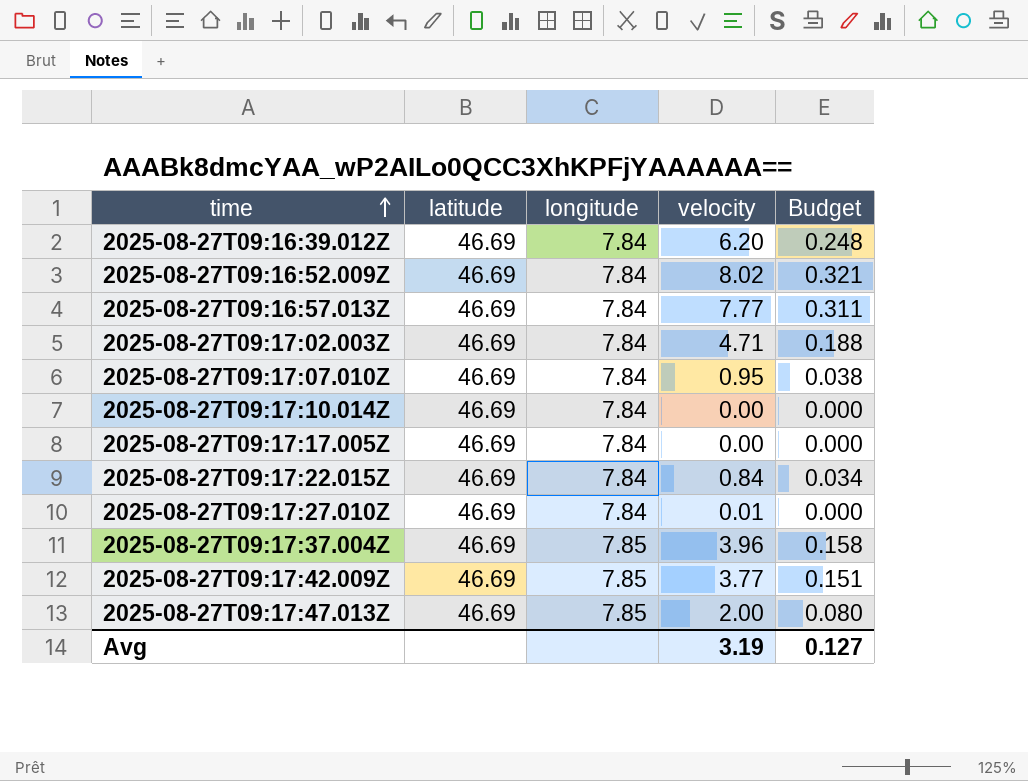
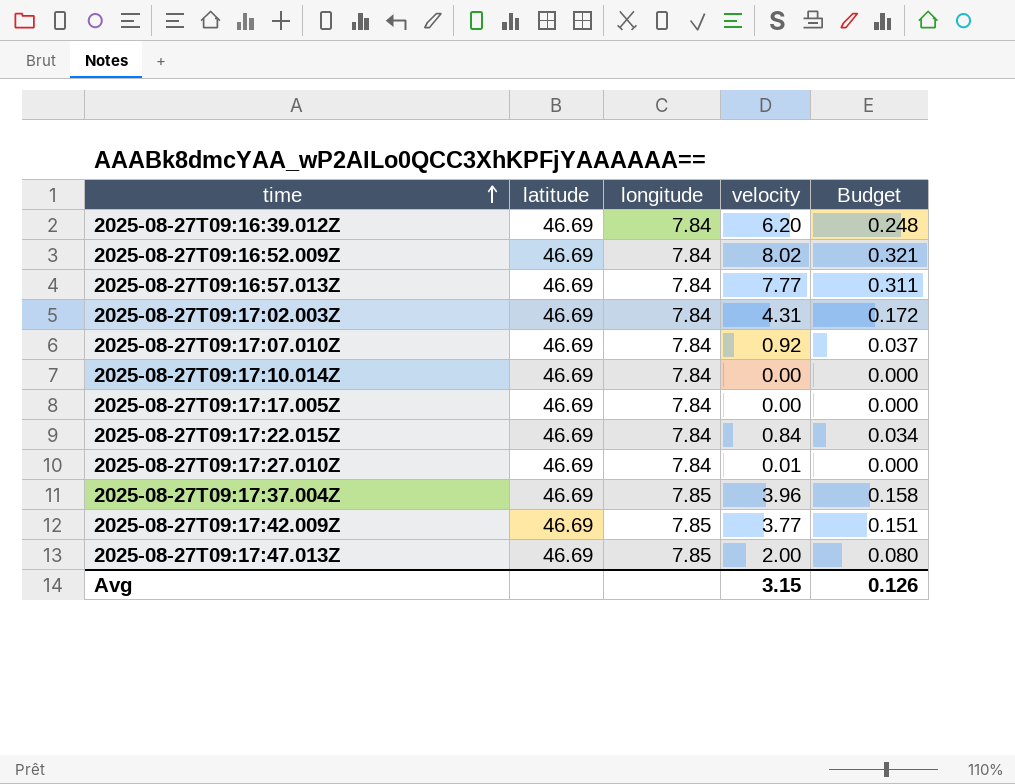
2025-08-27T09:17:02.003Z | velocity: 4.71 -> 4.31
2025-08-27T09:17:02.003Z | Budget: 0.188 -> 0.172
2025-08-27T09:17:07.010Z | velocity: 0.95 -> 0.92
2025-08-27T09:17:07.010Z | Budget: 0.038 -> 0.037
Avg | velocity: 3.19 -> 3.15
Avg | Budget: 0.127 -> 0.126

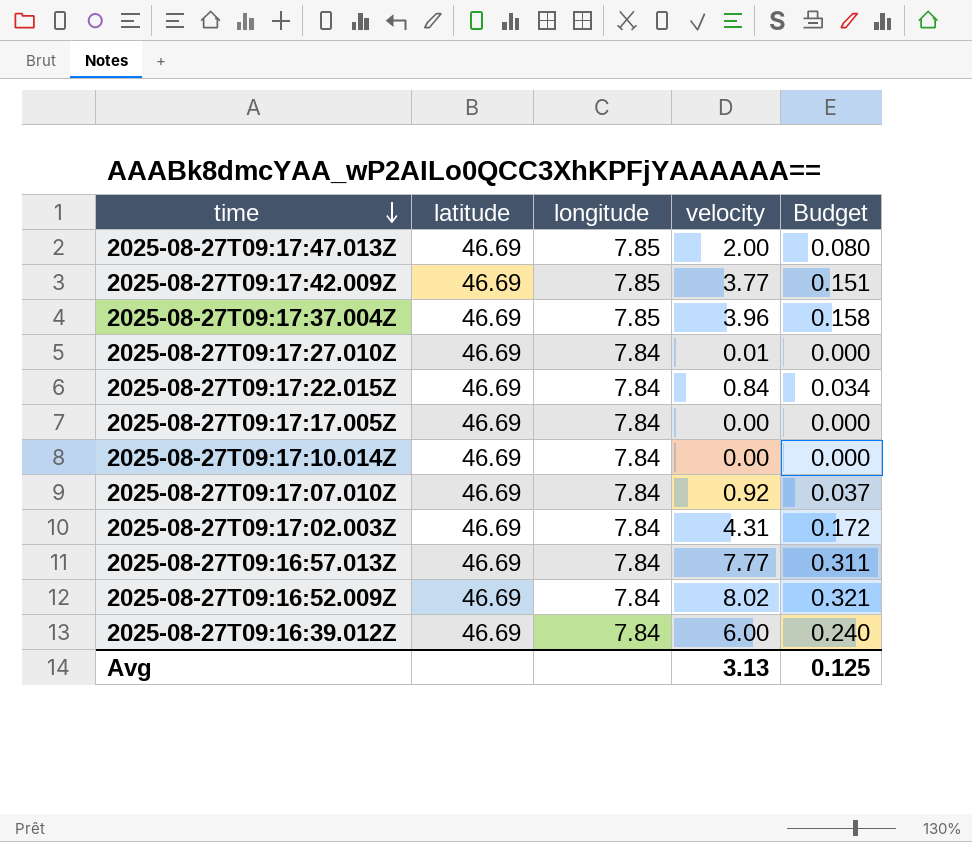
row order: time ascending -> time descending
2025-08-27T09:16:39.012Z | velocity: 6.20 -> 6.00
2025-08-27T09:16:39.012Z | Budget: 0.248 -> 0.240
Avg | velocity: 3.15 -> 3.13
Avg | Budget: 0.126 -> 0.125

